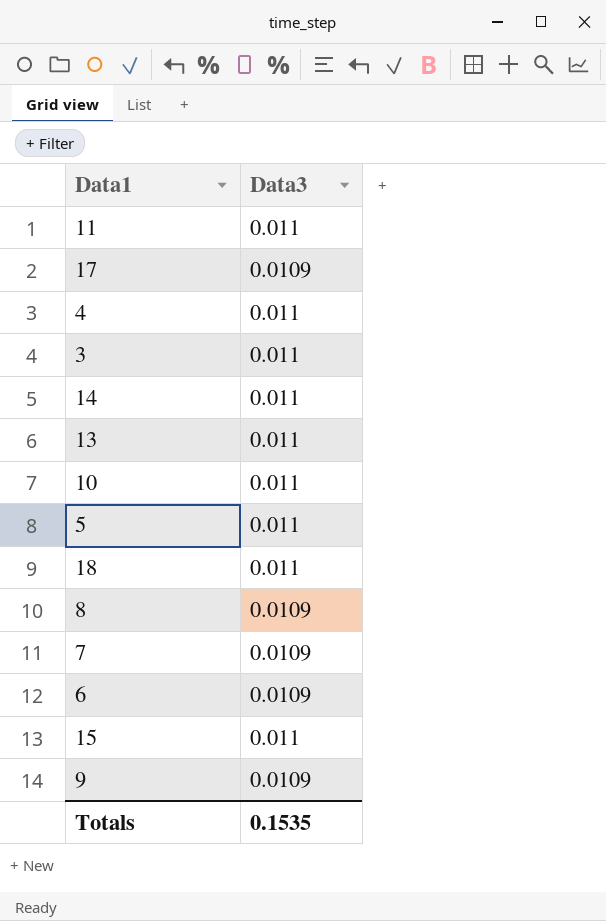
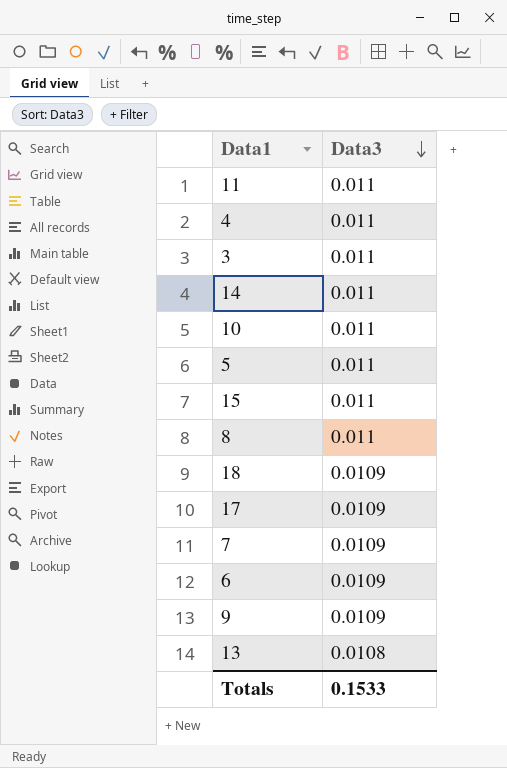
row order: none -> Data3 descending
8 | Data3: 0.0109 -> 0.011
18 | Data3: 0.011 -> 0.0109
13 | Data3: 0.011 -> 0.0108
Totals | Data3: 0.1535 -> 0.1533

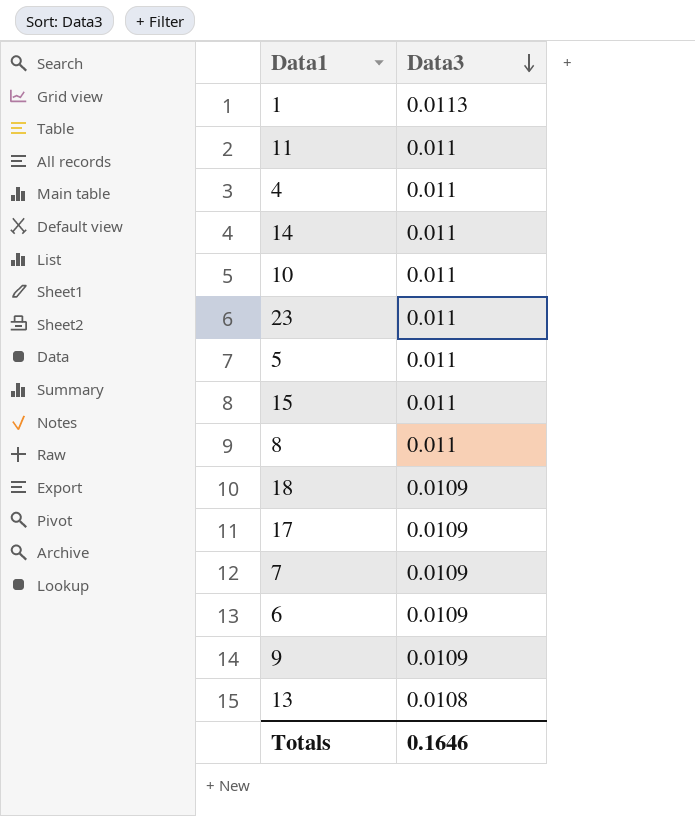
row 3: 0.011 -> none
row 1: none -> 0.0113
row 23: none -> 0.011
Totals | Data3: 0.1533 -> 0.1646

